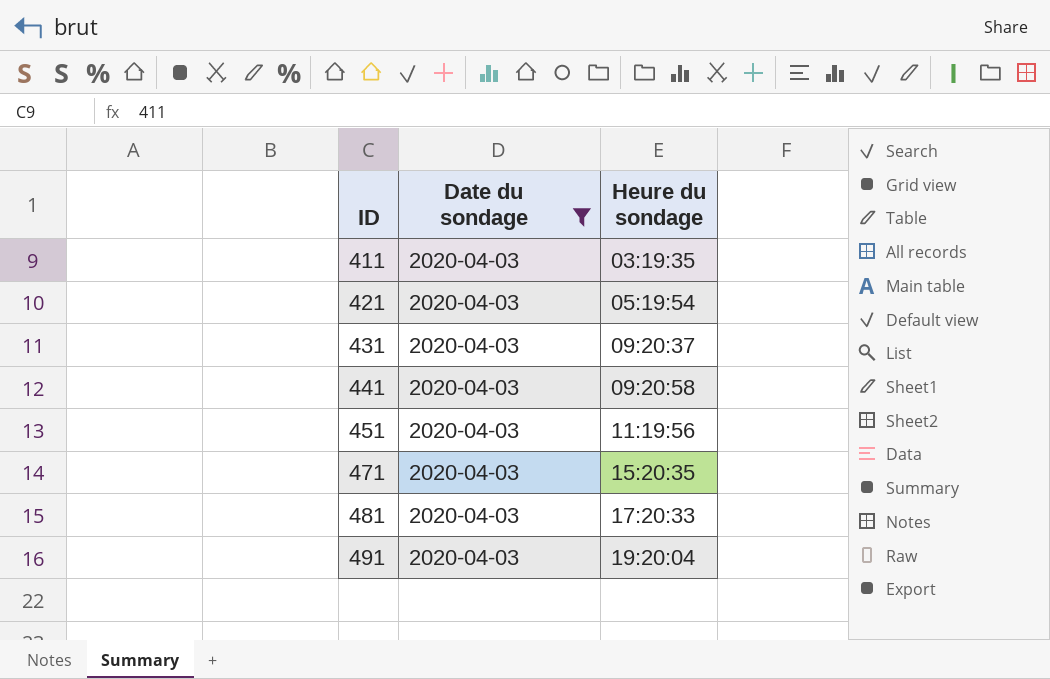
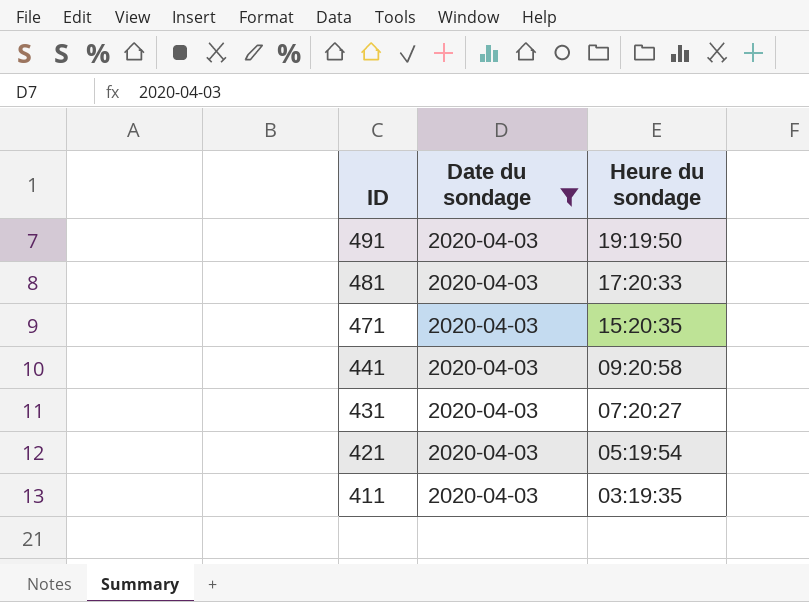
row order: ID ascending -> ID descending
row 451: 2020-04-03 | 11:19:56 -> none
491 | Heure du sondage: 19:20:04 -> 19:19:50
431 | Heure du sondage: 09:20:37 -> 07:20:27

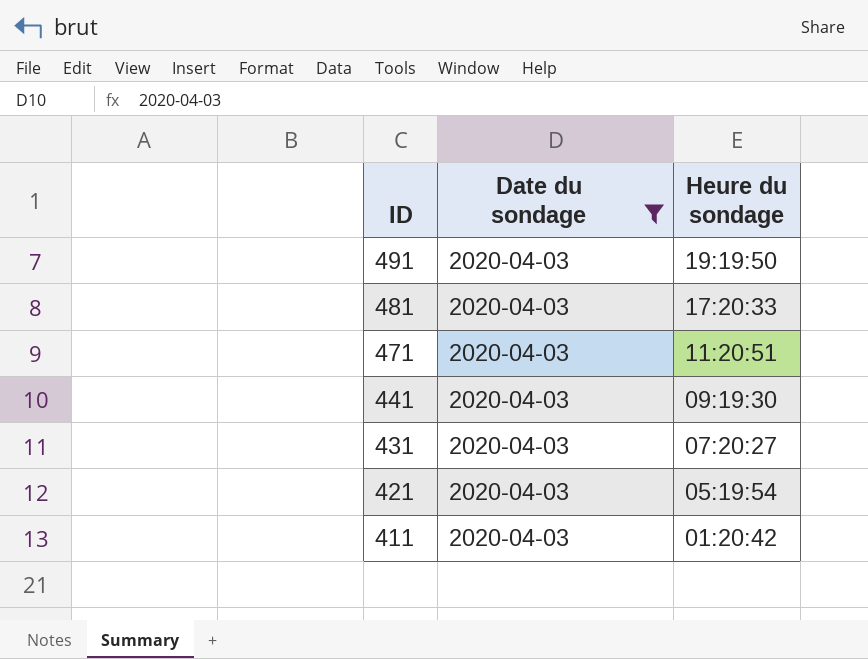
471 | Heure du sondage: 15:20:35 -> 11:20:51
441 | Heure du sondage: 09:20:58 -> 09:19:30
411 | Heure du sondage: 03:19:35 -> 01:20:42

